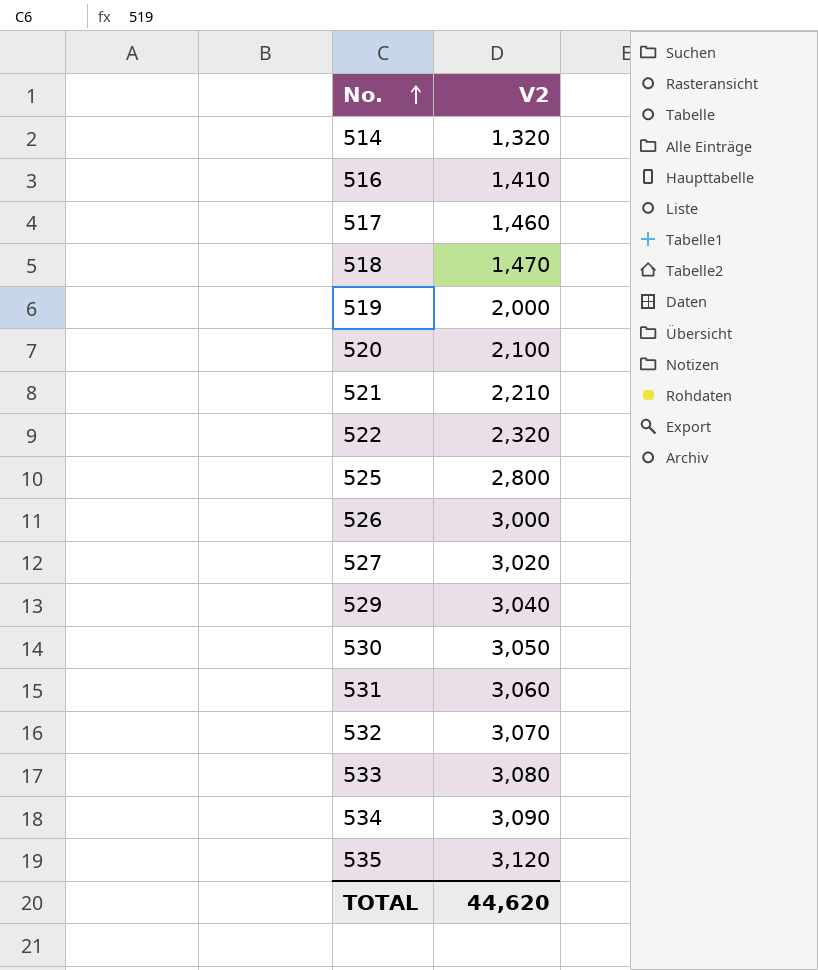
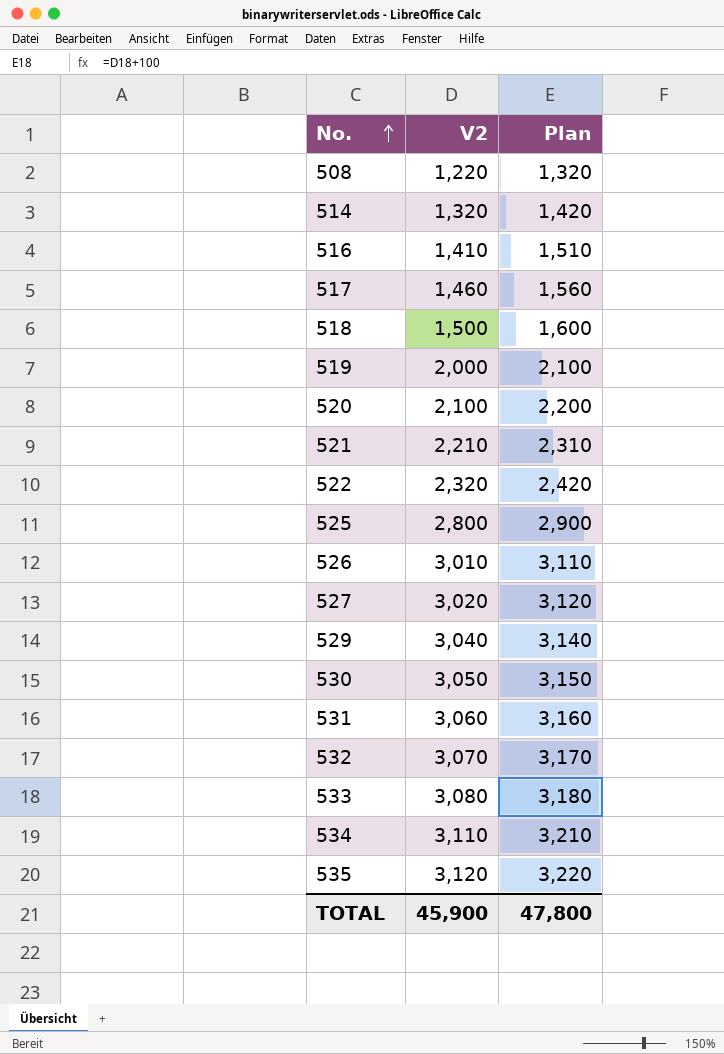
column Plan | formula: none -> [V2] + 100
row 508: none -> 1,220 | 1,320
518 | V2: 1,470 -> 1,500
526 | V2: 3,000 -> 3,010
534 | V2: 3,090 -> 3,110
TOTAL | V2: 44,620 -> 45,900

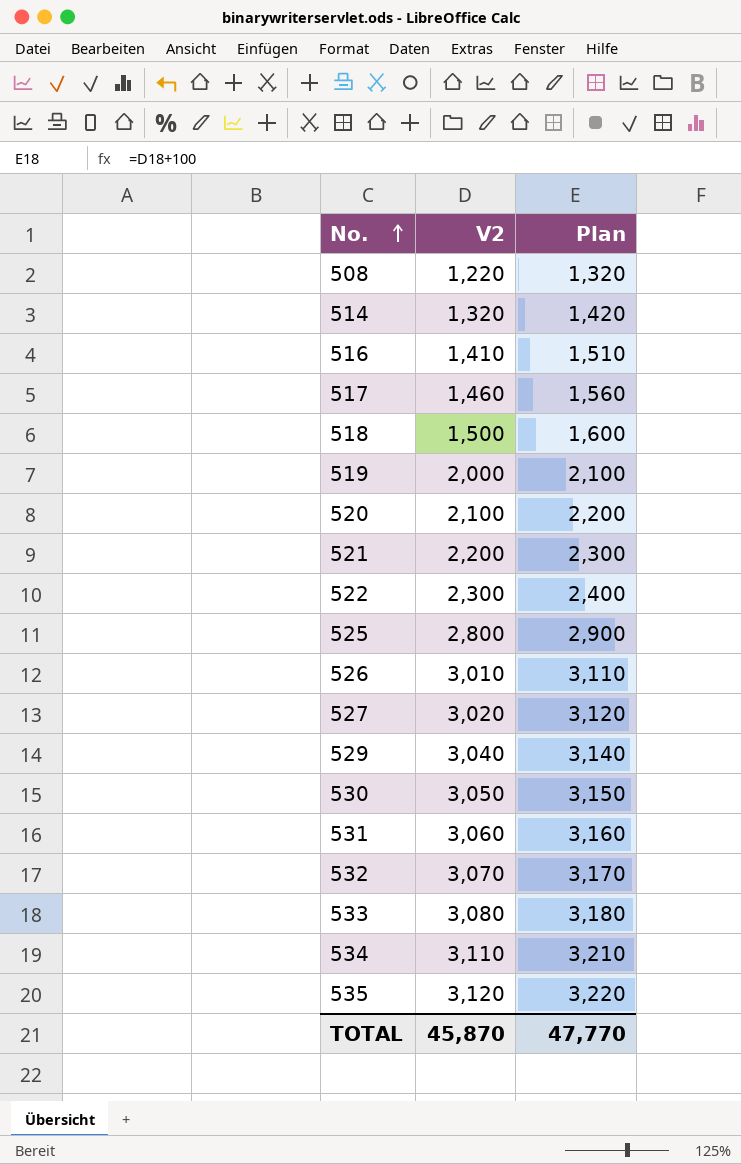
521 | V2: 2,210 -> 2,200
521 | Plan: 2,310 -> 2,300
522 | V2: 2,320 -> 2,300
522 | Plan: 2,420 -> 2,400
TOTAL | V2: 45,900 -> 45,870
TOTAL | Plan: 47,800 -> 47,770

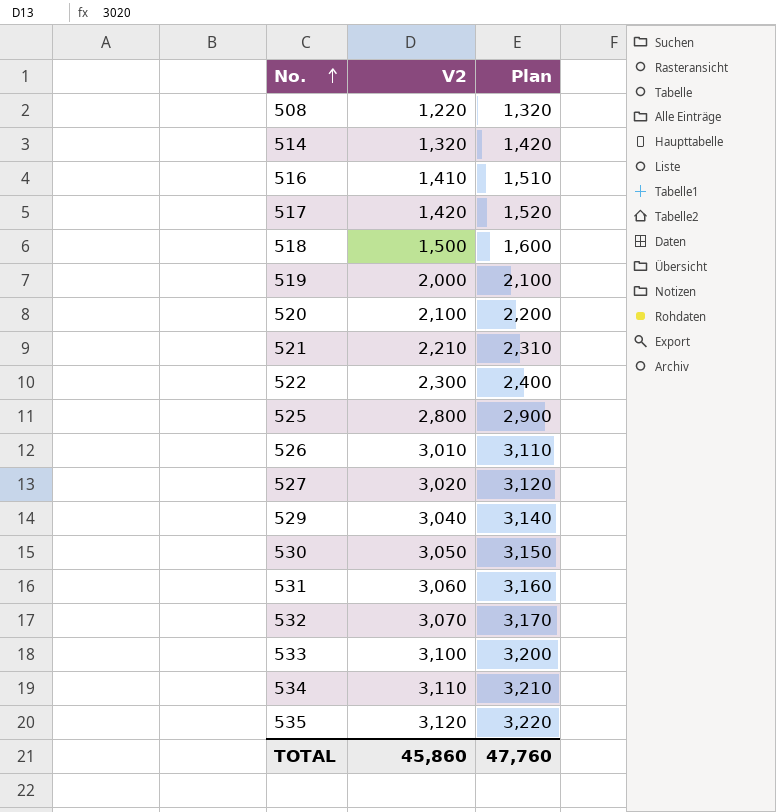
517 | V2: 1,460 -> 1,420
517 | Plan: 1,560 -> 1,520
521 | V2: 2,200 -> 2,210
521 | Plan: 2,300 -> 2,310
533 | V2: 3,080 -> 3,100
533 | Plan: 3,180 -> 3,200
TOTAL | V2: 45,870 -> 45,860
TOTAL | Plan: 47,770 -> 47,760

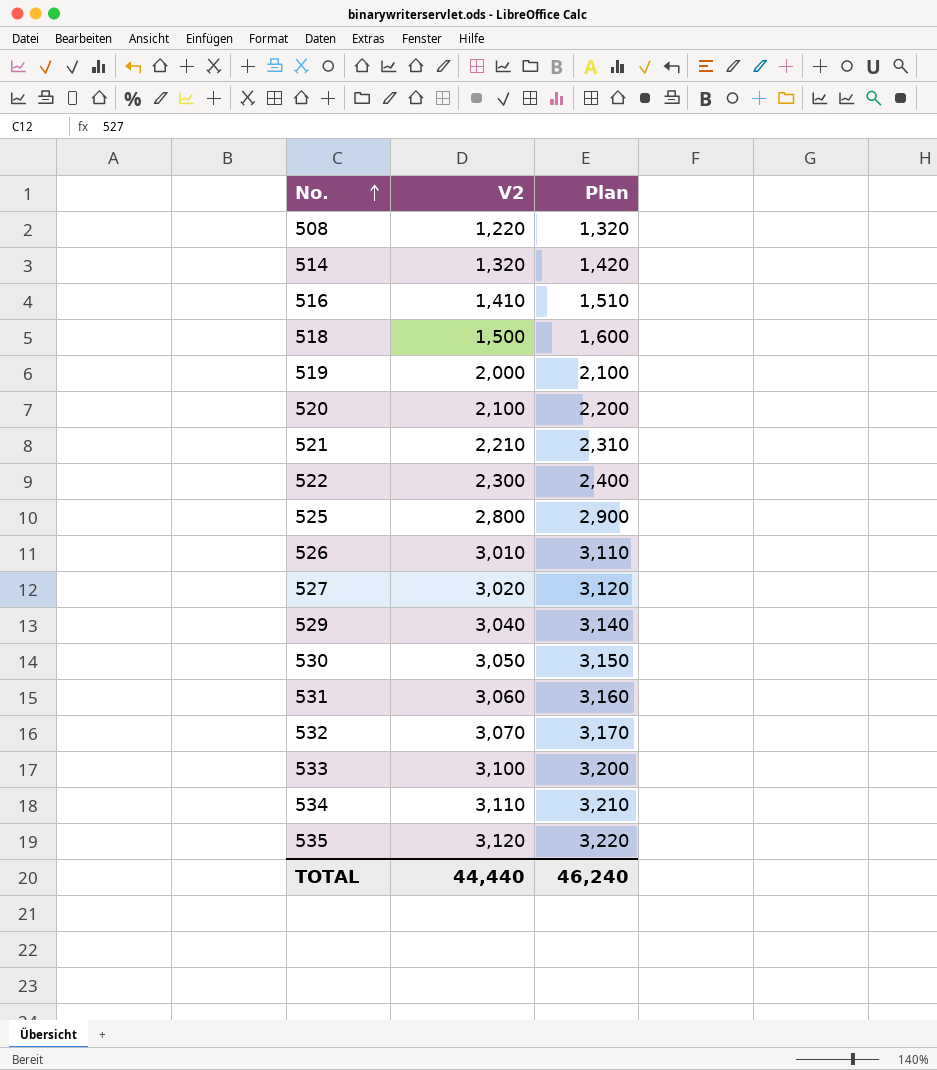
row 517: 1,420 | 1,520 -> none
TOTAL | V2: 45,860 -> 44,440
TOTAL | Plan: 47,760 -> 46,240

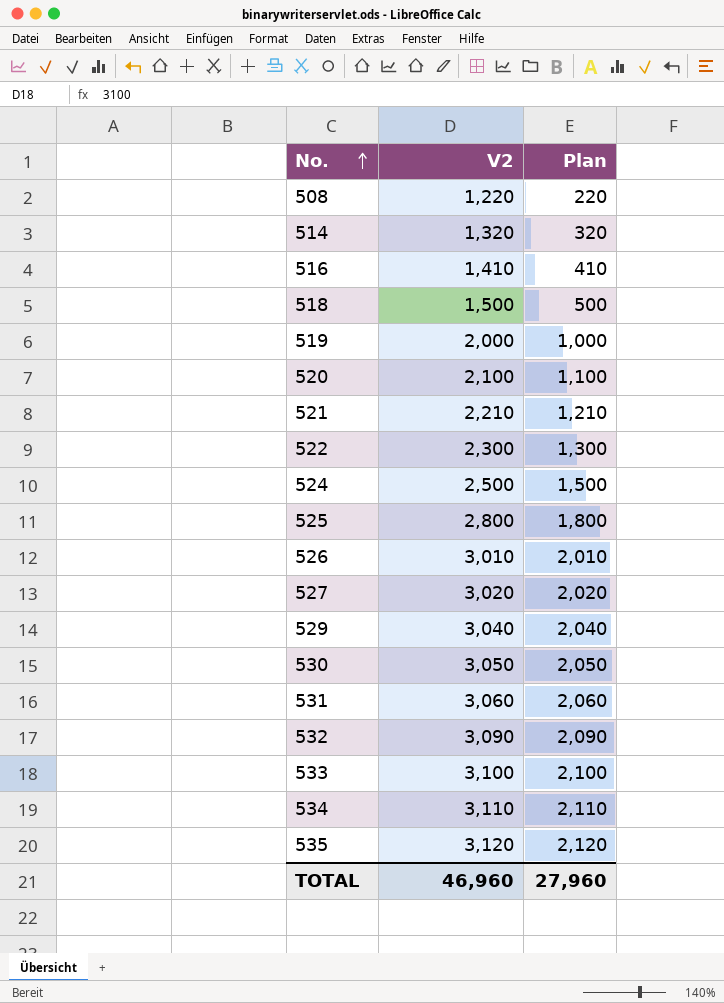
column Plan | formula: [V2] + 100 -> [V2] - 1000
row 524: none -> 2,500 | 1,500
532 | V2: 3,070 -> 3,090
TOTAL | V2: 44,440 -> 46,960
TOTAL | Plan: 46,240 -> 27,960

